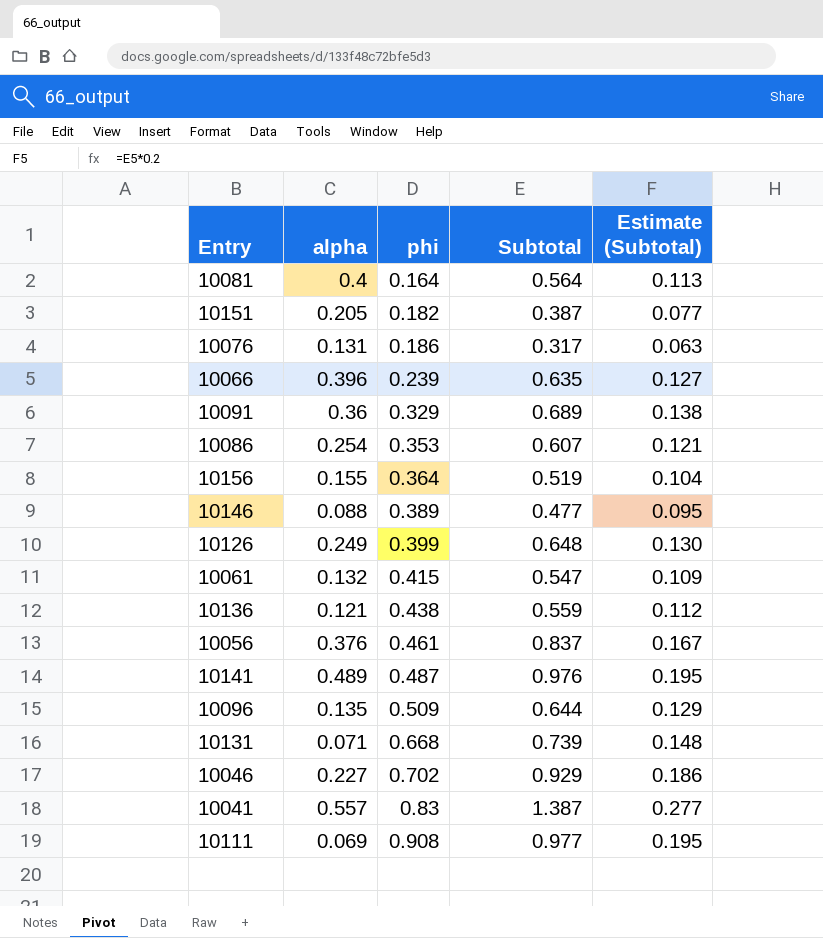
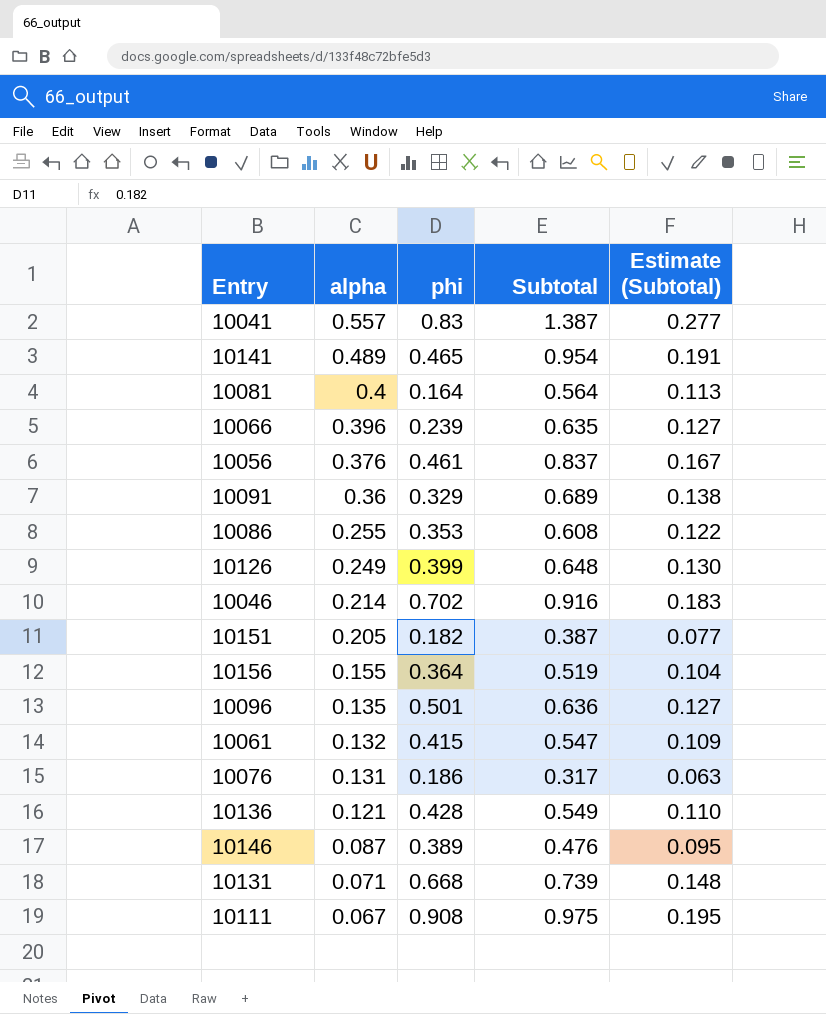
row order: phi ascending -> alpha descending
10141 | phi: 0.487 -> 0.465
10141 | Subtotal: 0.976 -> 0.954
10141 | Estimate (Subtotal): 0.195 -> 0.191
10086 | alpha: 0.254 -> 0.255
10086 | Subtotal: 0.607 -> 0.608
10086 | Estimate (Subtotal): 0.121 -> 0.122
10046 | alpha: 0.227 -> 0.214
10046 | Subtotal: 0.929 -> 0.916
10046 | Estimate (Subtotal): 0.186 -> 0.183
10096 | phi: 0.509 -> 0.501
10096 | Subtotal: 0.644 -> 0.636
10096 | Estimate (Subtotal): 0.129 -> 0.127
10136 | phi: 0.438 -> 0.428
10136 | Subtotal: 0.559 -> 0.549
10136 | Estimate (Subtotal): 0.112 -> 0.110
10146 | alpha: 0.088 -> 0.087
10146 | Subtotal: 0.477 -> 0.476
10111 | alpha: 0.069 -> 0.067
10111 | Subtotal: 0.977 -> 0.975

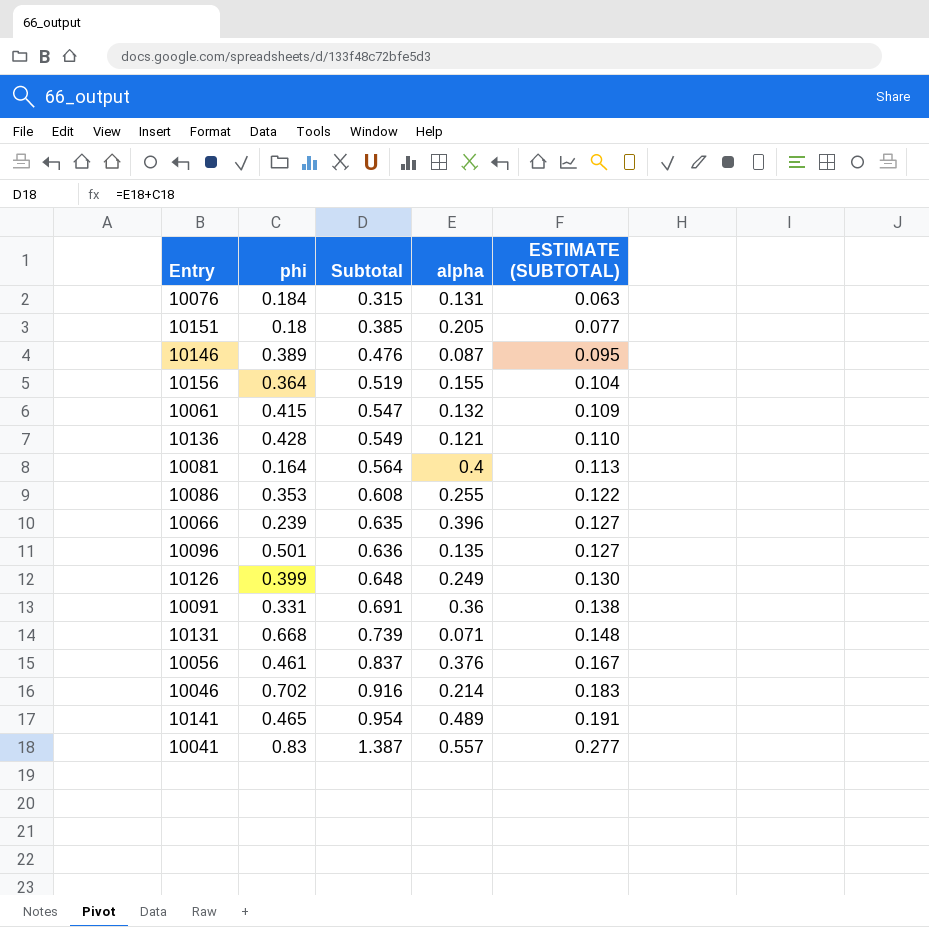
row order: alpha descending -> Subtotal ascending
column alpha | position: 2 -> 4
column name: Estimate (Subtotal) -> ESTIMATE (SUBTOTAL)
row 10111: 0.067 | 0.908 | 0.975 | 0.195 -> none
10076 | phi: 0.186 -> 0.184
10076 | Subtotal: 0.317 -> 0.315
10151 | phi: 0.182 -> 0.18
10151 | Subtotal: 0.387 -> 0.385
10091 | phi: 0.329 -> 0.331
10091 | Subtotal: 0.689 -> 0.691

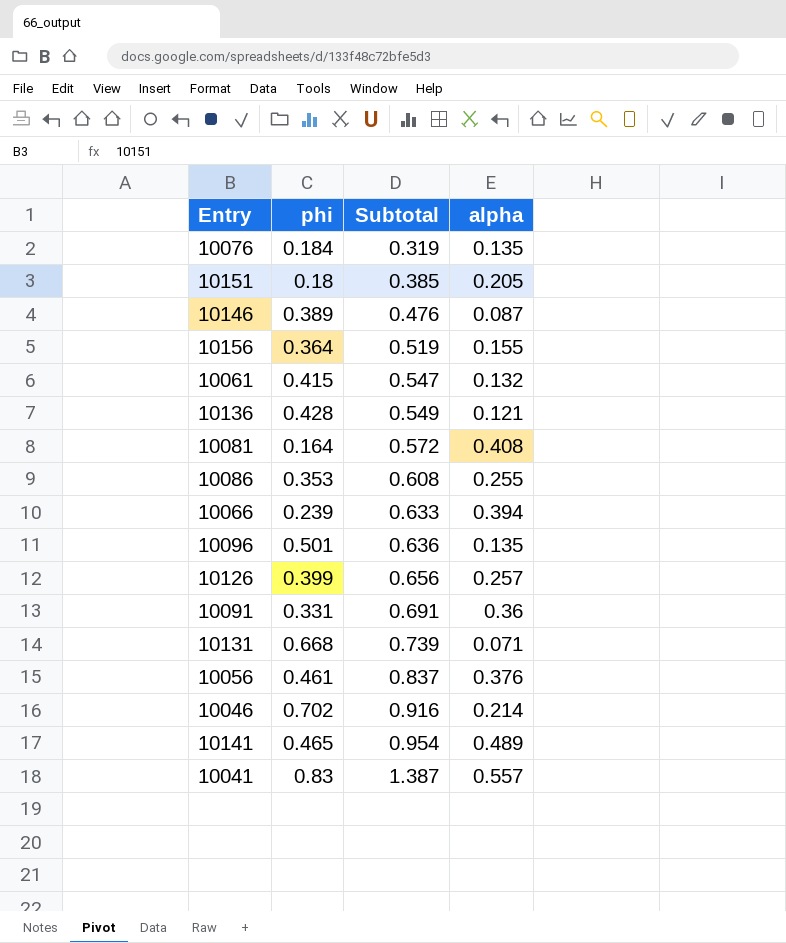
column ESTIMATE (SUBTOTAL) | formula: [Subtotal] * 0.2 -> none
10076 | Subtotal: 0.315 -> 0.319
10076 | alpha: 0.131 -> 0.135
10081 | Subtotal: 0.564 -> 0.572
10081 | alpha: 0.4 -> 0.408
10066 | Subtotal: 0.635 -> 0.633
10066 | alpha: 0.396 -> 0.394
10126 | Subtotal: 0.648 -> 0.656
10126 | alpha: 0.249 -> 0.257

